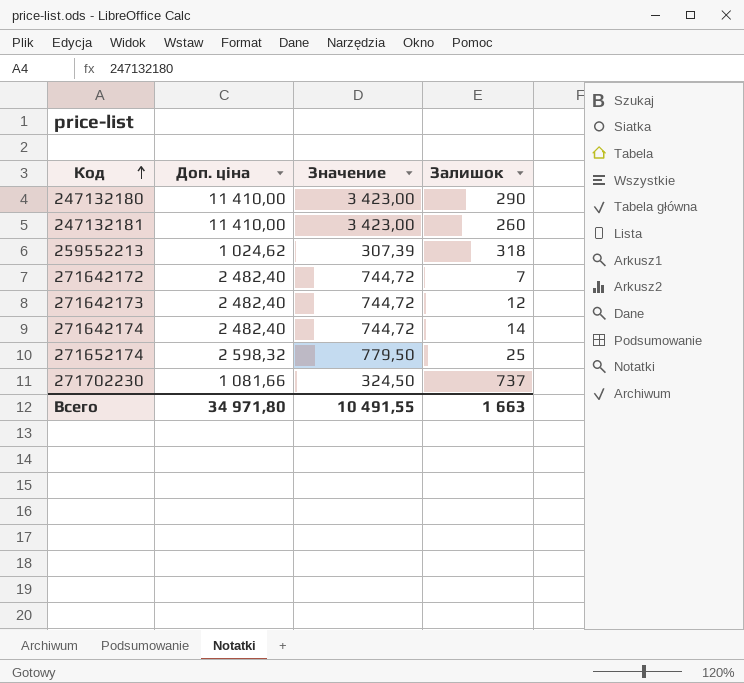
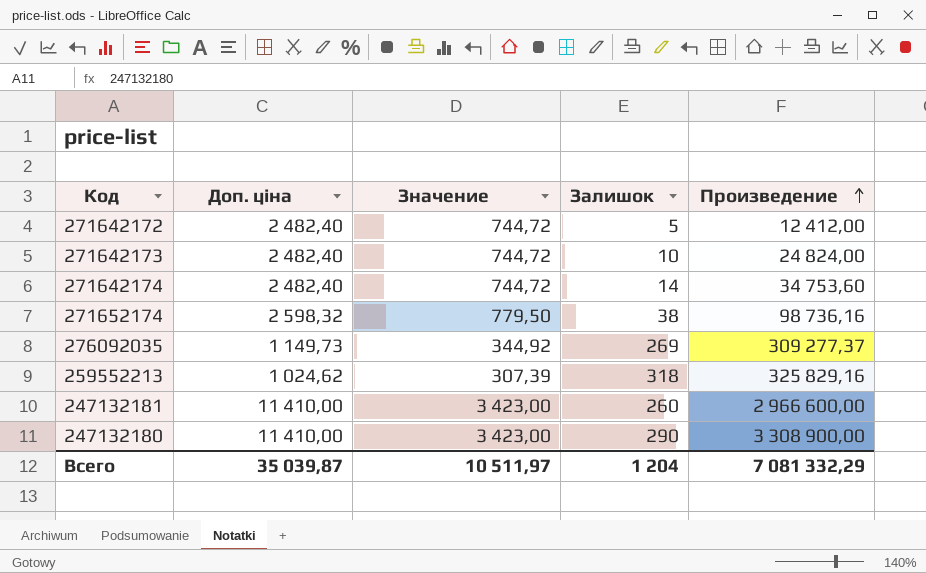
row order: Код ascending -> Произведение ascending
column Произведение | formula: none -> [Доп. ціна] * [Залишок]
row 271702230: 1 081,66 | 324,50 | 737 -> none
271642172 | Залишок: 7 -> 5
271642173 | Залишок: 12 -> 10
271652174 | Залишок: 25 -> 38
row 276092035: none -> 1 149,73 | 344,92 | 269 | 309 277,37
Всего | Доп. ціна: 34 971,80 -> 35 039,87
Всего | Значение: 10 491,55 -> 10 511,97
Всего | Залишок: 1 663 -> 1 204

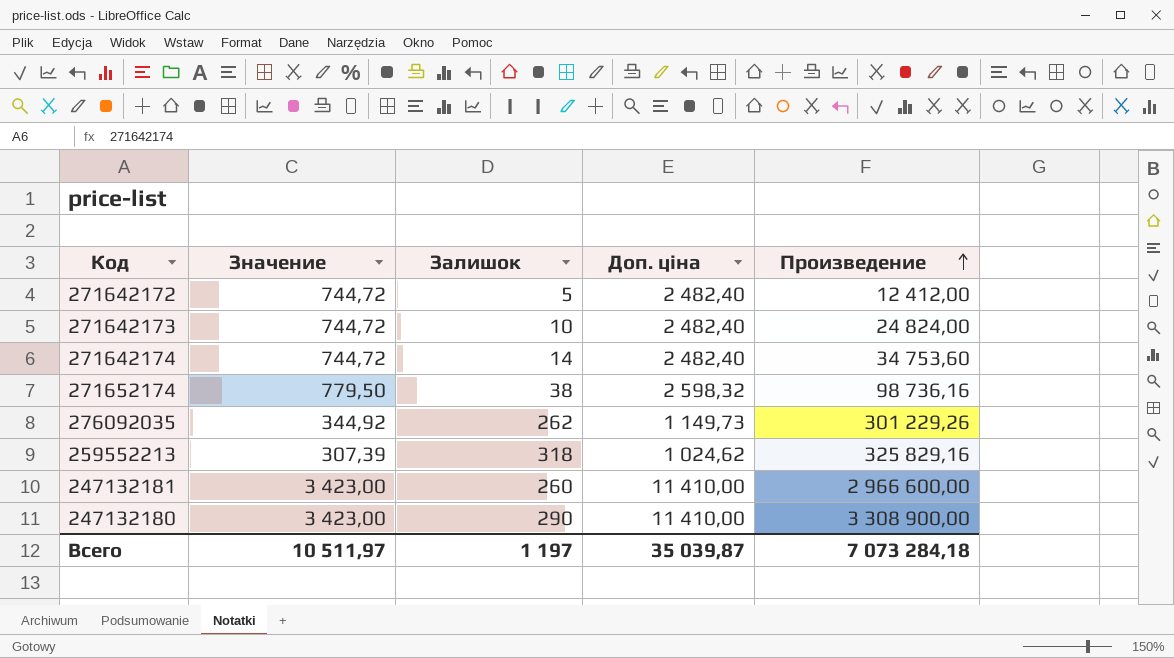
column Доп. ціна | position: 2 -> 4
276092035 | Залишок: 269 -> 262
276092035 | Произведение: 309 277,37 -> 301 229,26
Всего | Залишок: 1 204 -> 1 197
Всего | Произведение: 7 081 332,29 -> 7 073 284,18

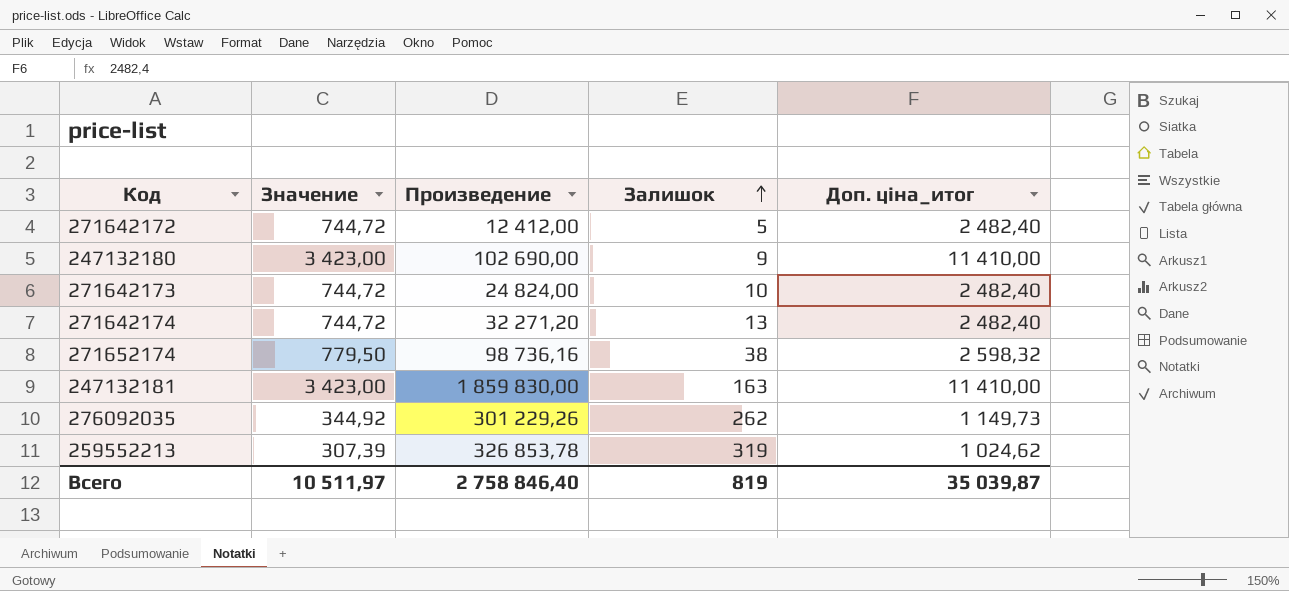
row order: Произведение ascending -> Залишок ascending
column Произведение | position: 5 -> 3
column name: Доп. ціна -> Доп. ціна_итог
247132180 | Произведение: 3 308 900,00 -> 102 690,00
247132180 | Залишок: 290 -> 9
271642174 | Произведение: 34 753,60 -> 32 271,20
271642174 | Залишок: 14 -> 13
247132181 | Произведение: 2 966 600,00 -> 1 859 830,00
247132181 | Залишок: 260 -> 163
259552213 | Произведение: 325 829,16 -> 326 853,78
259552213 | Залишок: 318 -> 319
Всего | Произведение: 7 073 284,18 -> 2 758 846,40
Всего | Залишок: 1 197 -> 819

